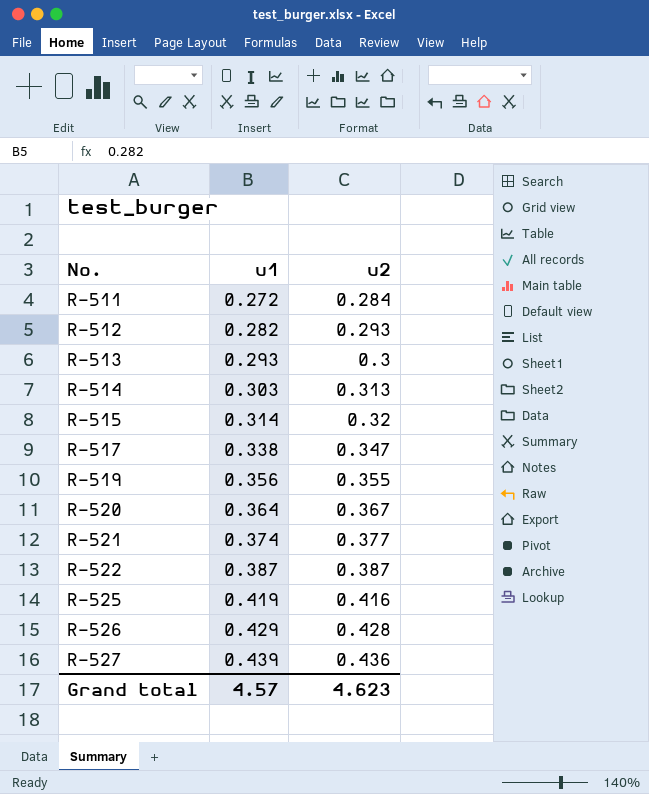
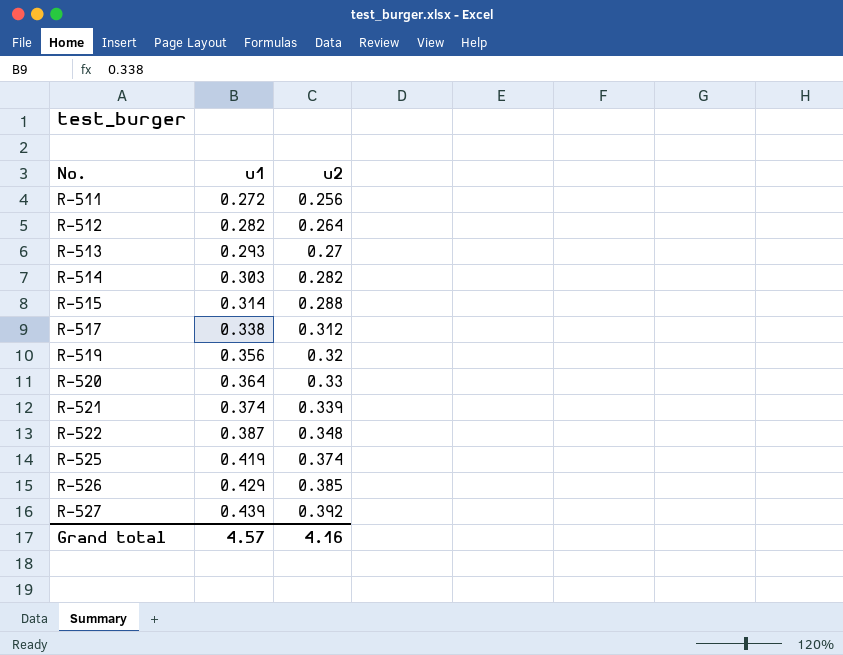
R-511 | u2: 0.284 -> 0.256
R-512 | u2: 0.293 -> 0.264
R-513 | u2: 0.3 -> 0.27
R-514 | u2: 0.313 -> 0.282
R-515 | u2: 0.32 -> 0.288
R-517 | u2: 0.347 -> 0.312
R-519 | u2: 0.355 -> 0.32
R-520 | u2: 0.367 -> 0.33
R-521 | u2: 0.377 -> 0.339
R-522 | u2: 0.387 -> 0.348
R-525 | u2: 0.416 -> 0.374
R-526 | u2: 0.428 -> 0.385
R-527 | u2: 0.436 -> 0.392
Grand total | u2: 4.623 -> 4.16

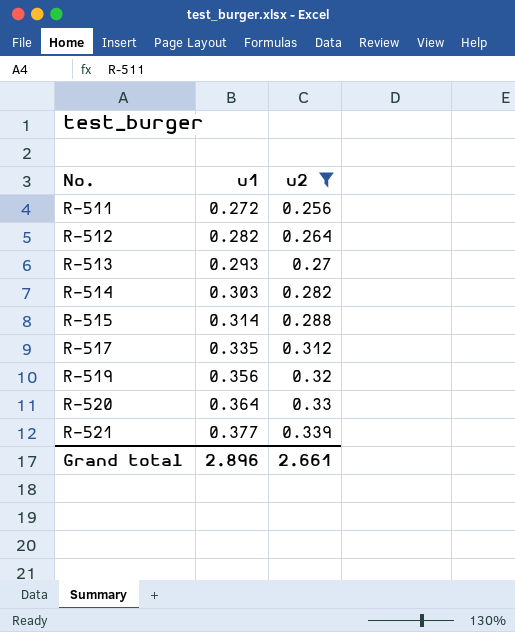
filter: none -> u2 <= 0.339
R-517 | u1: 0.338 -> 0.335
R-521 | u1: 0.374 -> 0.377
Grand total | u1: 4.57 -> 2.896
Grand total | u2: 4.16 -> 2.661

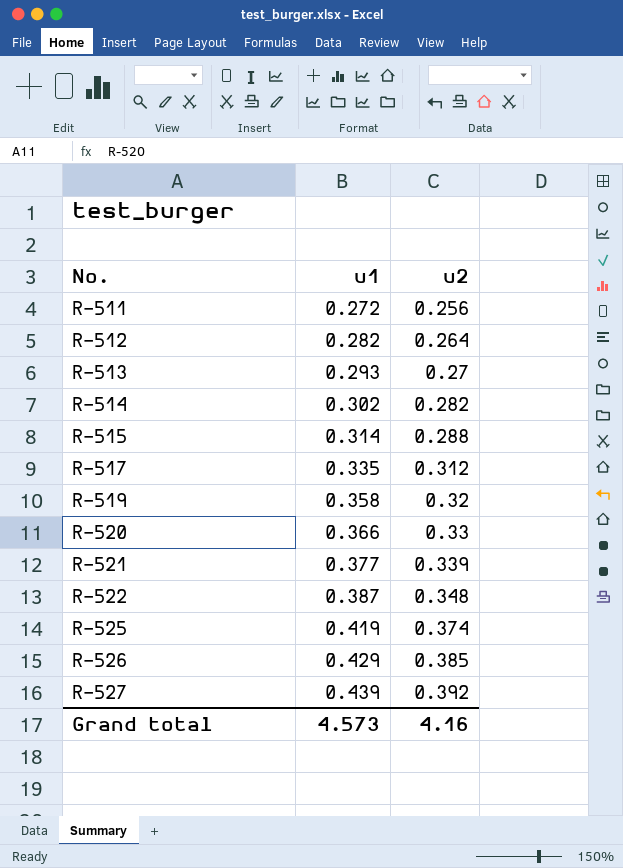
filter: u2 <= 0.339 -> none
R-514 | u1: 0.303 -> 0.302
R-519 | u1: 0.356 -> 0.358
R-520 | u1: 0.364 -> 0.366
Grand total | u1: 2.896 -> 4.573
Grand total | u2: 2.661 -> 4.16

